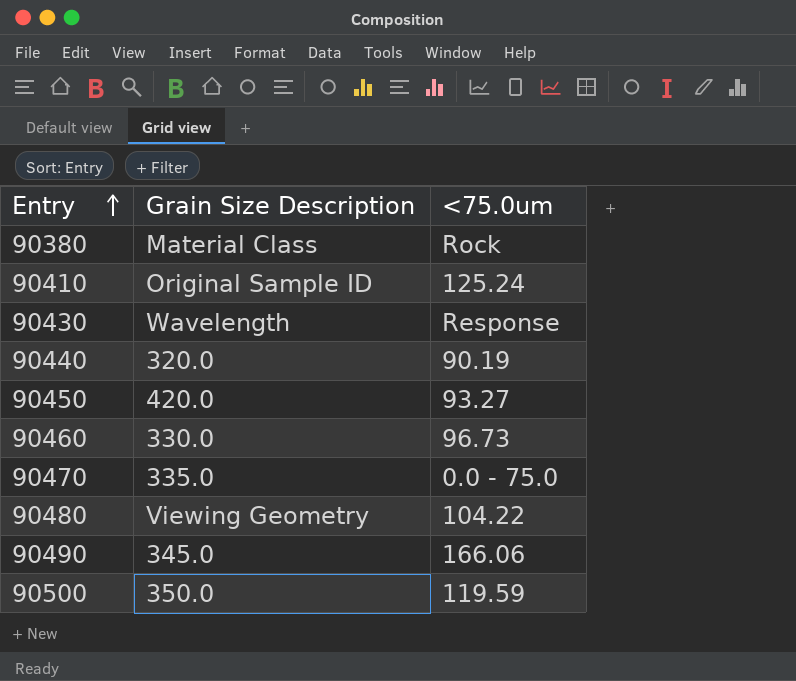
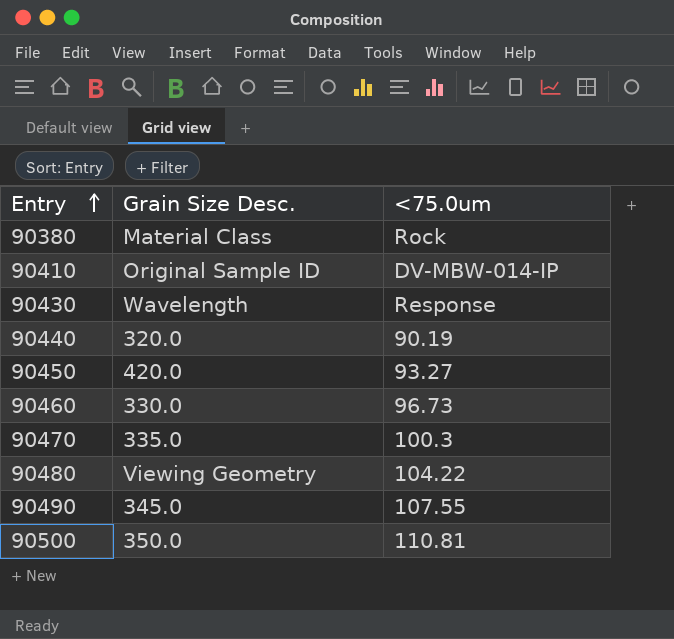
column name: Grain Size Description -> Grain Size Desc.
90410 | <75.0um: 125.24 -> DV-MBW-014-IP
90470 | <75.0um: 0.0 - 75.0 -> 100.3
90490 | <75.0um: 166.06 -> 107.55
90500 | <75.0um: 119.59 -> 110.81

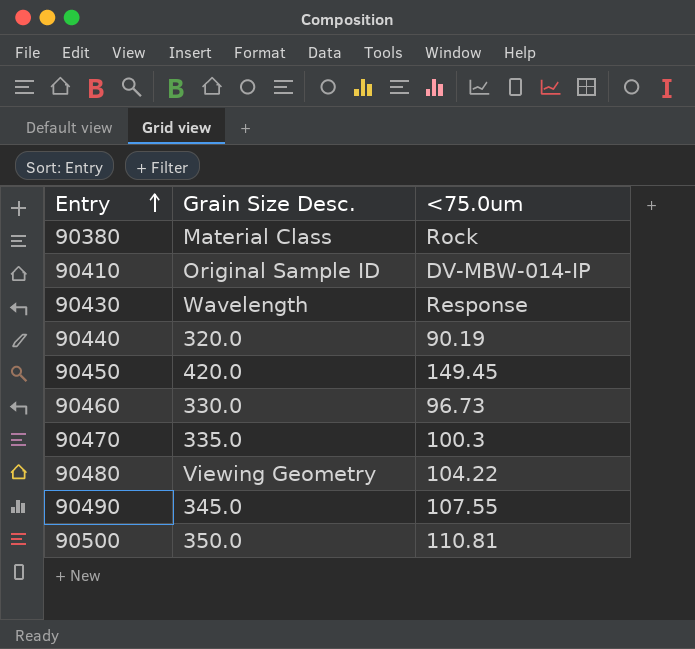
90450 | <75.0um: 93.27 -> 149.45

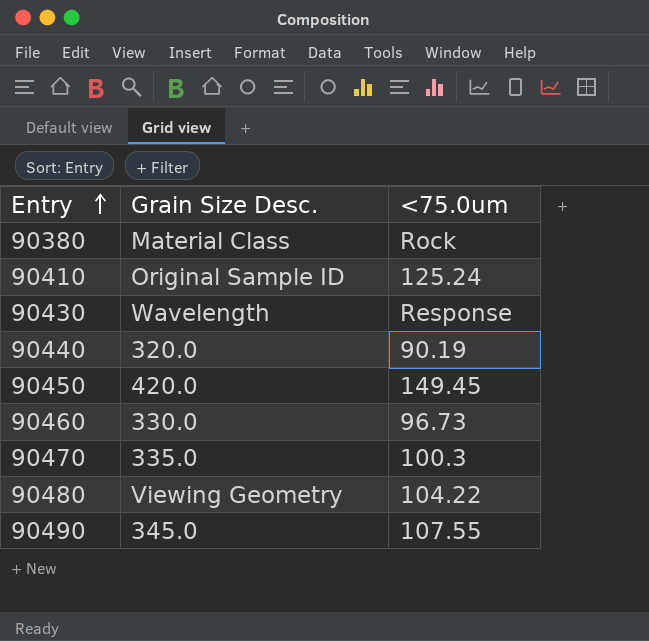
row 90500: 350.0 | 110.81 -> none
90410 | <75.0um: DV-MBW-014-IP -> 125.24

